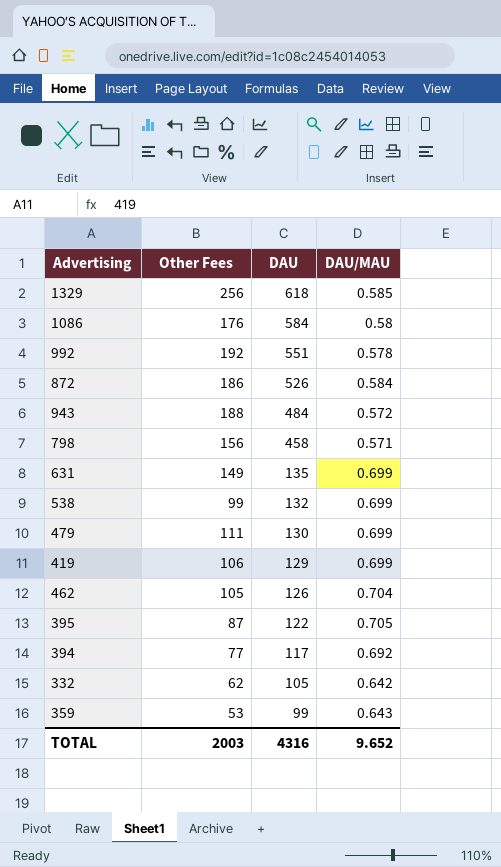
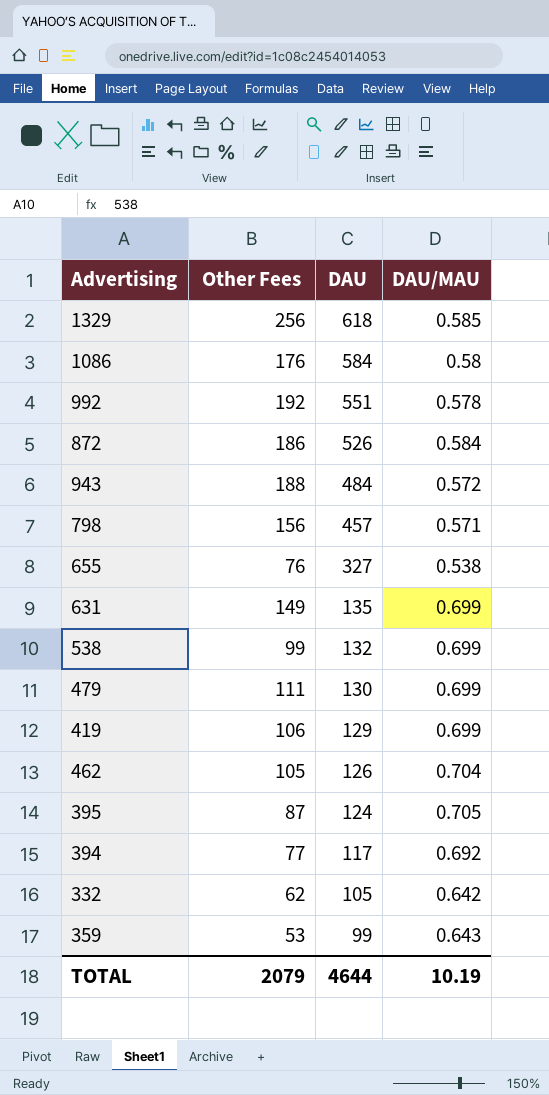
798 | DAU: 458 -> 457
row 655: none -> 76 | 327 | 0.538
395 | DAU: 122 -> 124
TOTAL | Other Fees: 2003 -> 2079
TOTAL | DAU: 4316 -> 4644
TOTAL | DAU/MAU: 9.652 -> 10.19

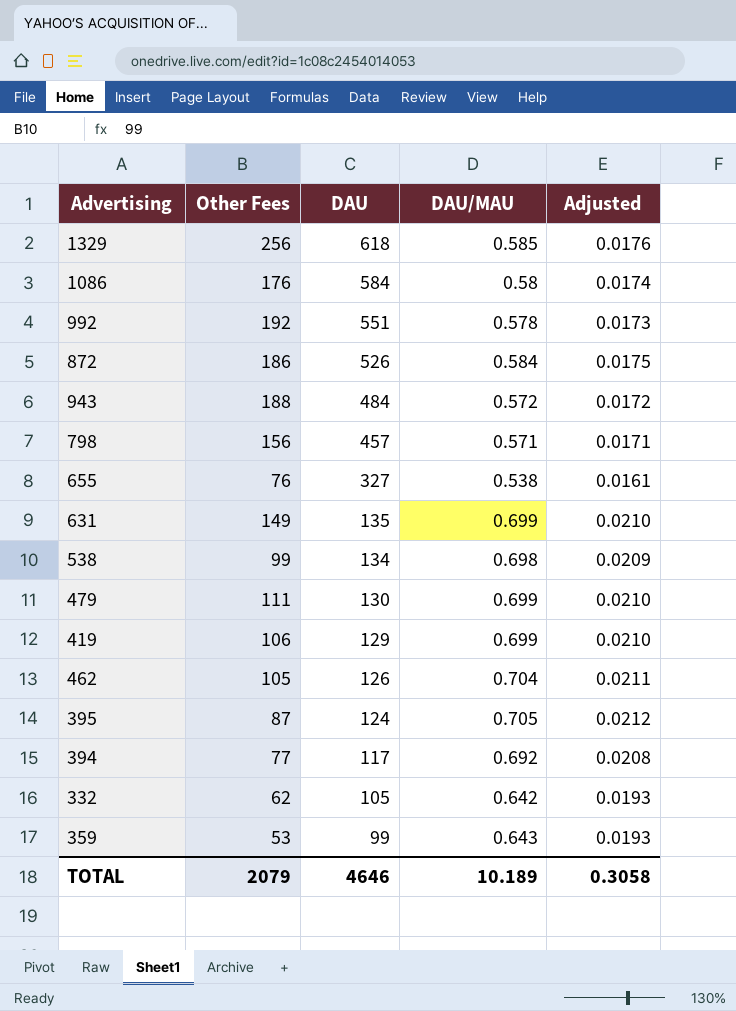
column Adjusted | formula: none -> [DAU/MAU] * 0.03
538 | DAU: 132 -> 134
538 | DAU/MAU: 0.699 -> 0.698
TOTAL | DAU: 4644 -> 4646
TOTAL | DAU/MAU: 10.19 -> 10.189

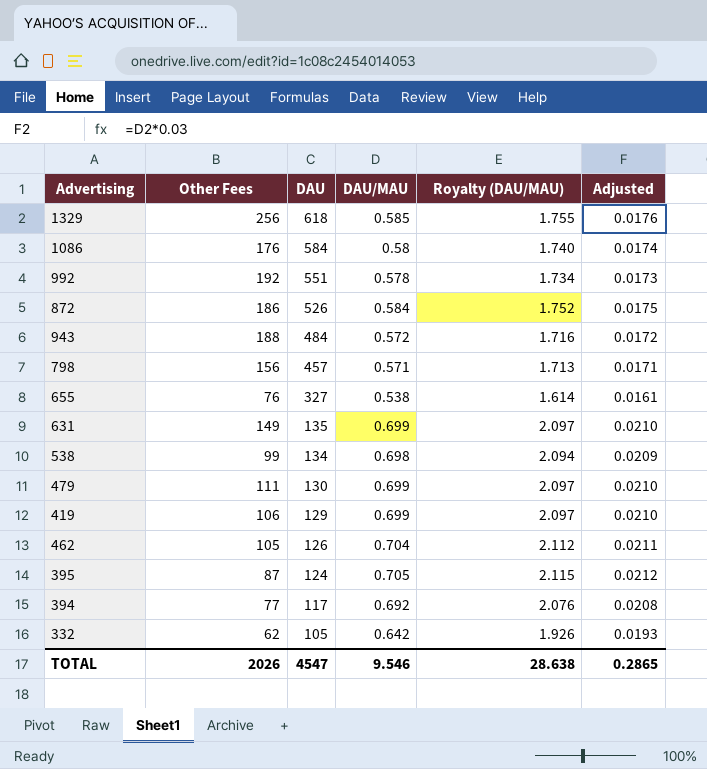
column Royalty (DAU/MAU) | formula: none -> [DAU/MAU] * 3
row 359: 53 | 99 | 0.643 | 0.0193 -> none
TOTAL | Other Fees: 2079 -> 2026
TOTAL | DAU: 4646 -> 4547
TOTAL | DAU/MAU: 10.189 -> 9.546
TOTAL | Adjusted: 0.3058 -> 0.2865

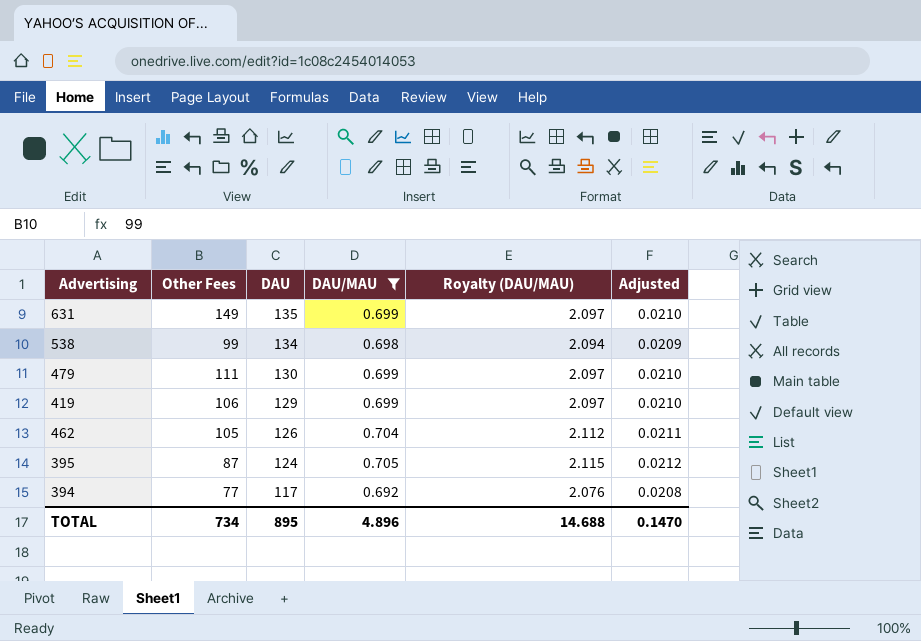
filter: none -> DAU/MAU >= 0.692
TOTAL | Other Fees: 2026 -> 734
TOTAL | DAU: 4547 -> 895
TOTAL | DAU/MAU: 9.546 -> 4.896
TOTAL | Royalty (DAU/MAU): 28.638 -> 14.688
TOTAL | Adjusted: 0.2865 -> 0.1470

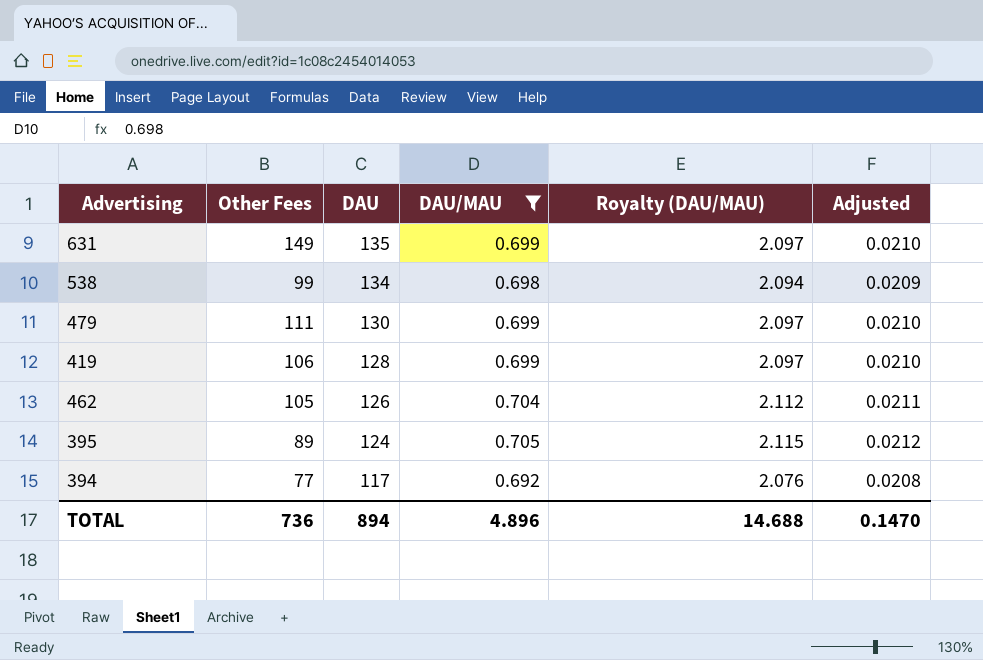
419 | DAU: 129 -> 128
395 | Other Fees: 87 -> 89
TOTAL | Other Fees: 734 -> 736
TOTAL | DAU: 895 -> 894

